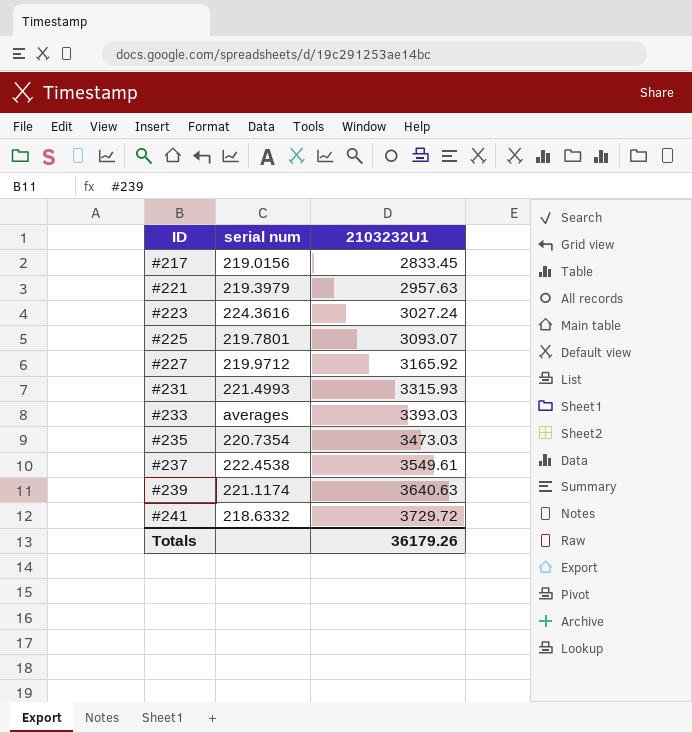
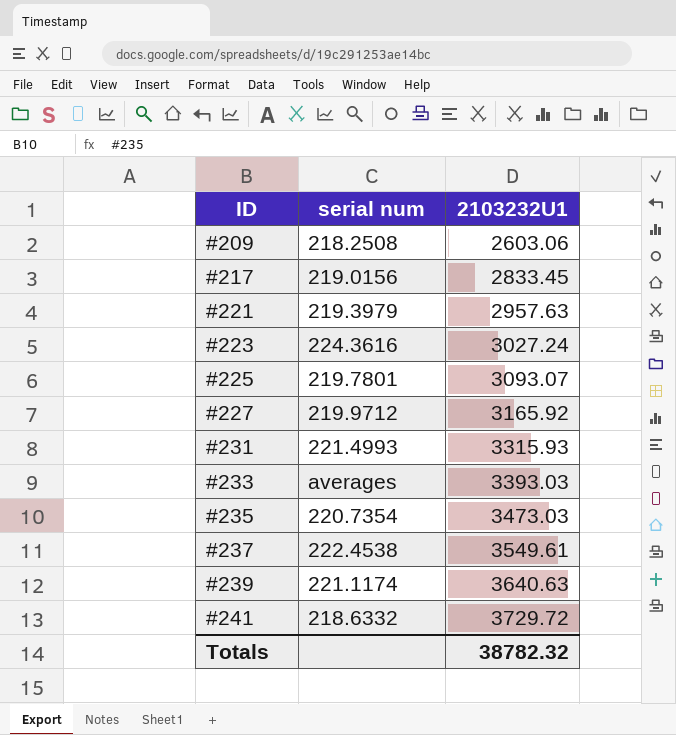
row #209: none -> 218.2508 | 2603.06
Totals | 2103232U1: 36179.26 -> 38782.32

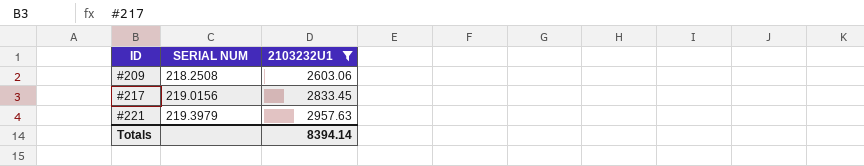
filter: none -> 2103232U1 <= 2957.63
column name: serial num -> SERIAL NUM
Totals | 2103232U1: 38782.32 -> 8394.14

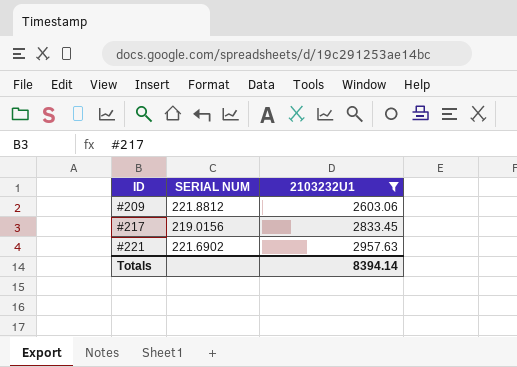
#209 | SERIAL NUM: 218.2508 -> 221.8812
#221 | SERIAL NUM: 219.3979 -> 221.6902

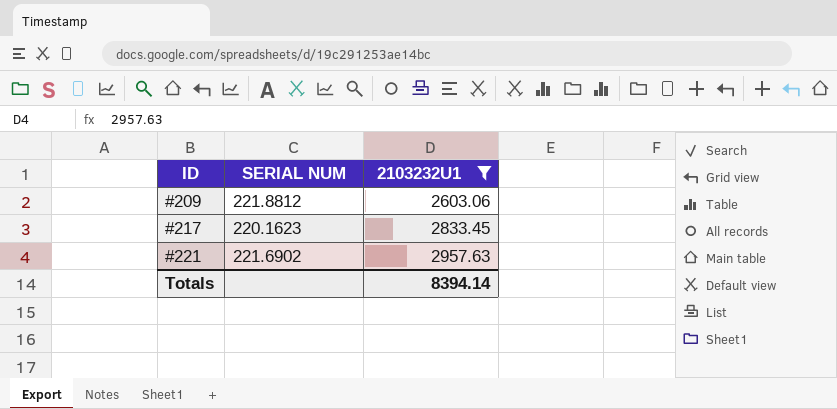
#217 | SERIAL NUM: 219.0156 -> 220.1623

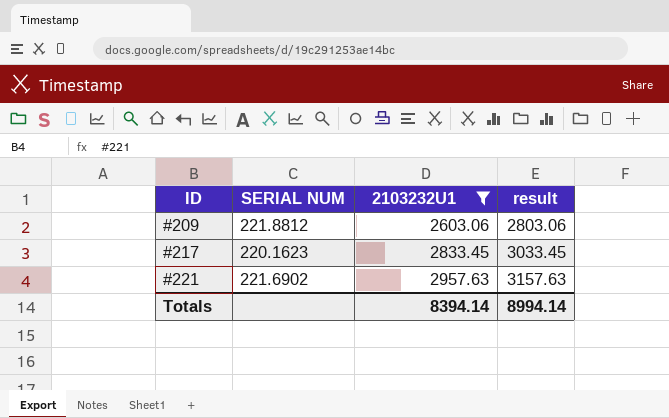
column result | formula: none -> [2103232U1] + 200

